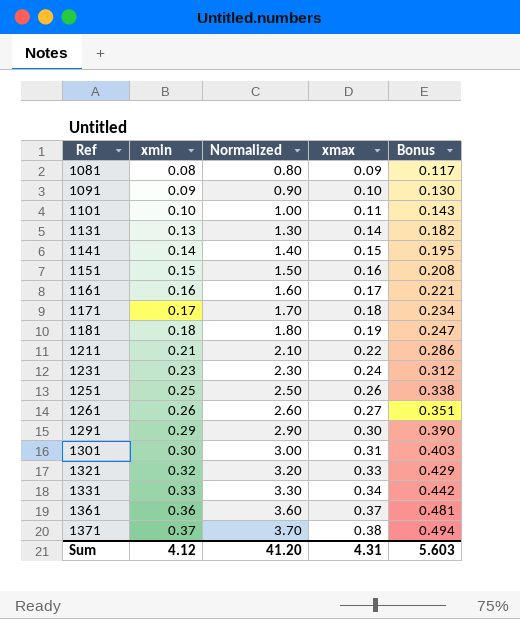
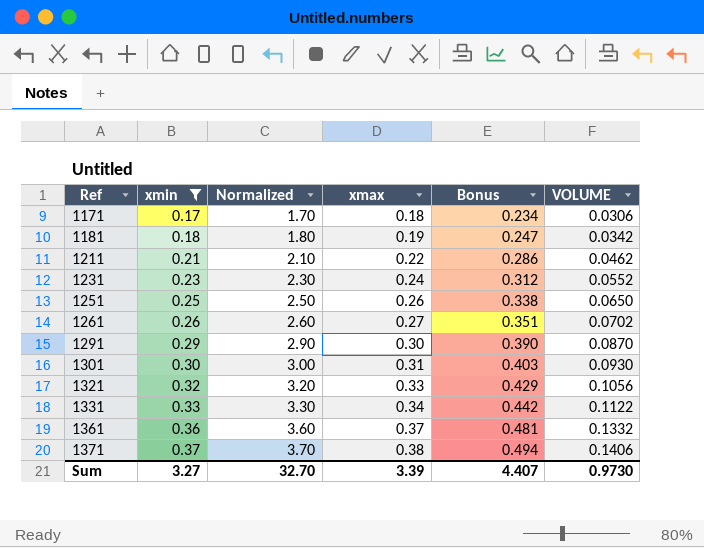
filter: none -> xmin >= 0.17
column VOLUME | formula: none -> [xmin] * [xmax]
Sum | xmin: 4.12 -> 3.27
Sum | Normalized: 41.20 -> 32.70
Sum | xmax: 4.31 -> 3.39
Sum | Bonus: 5.603 -> 4.407

